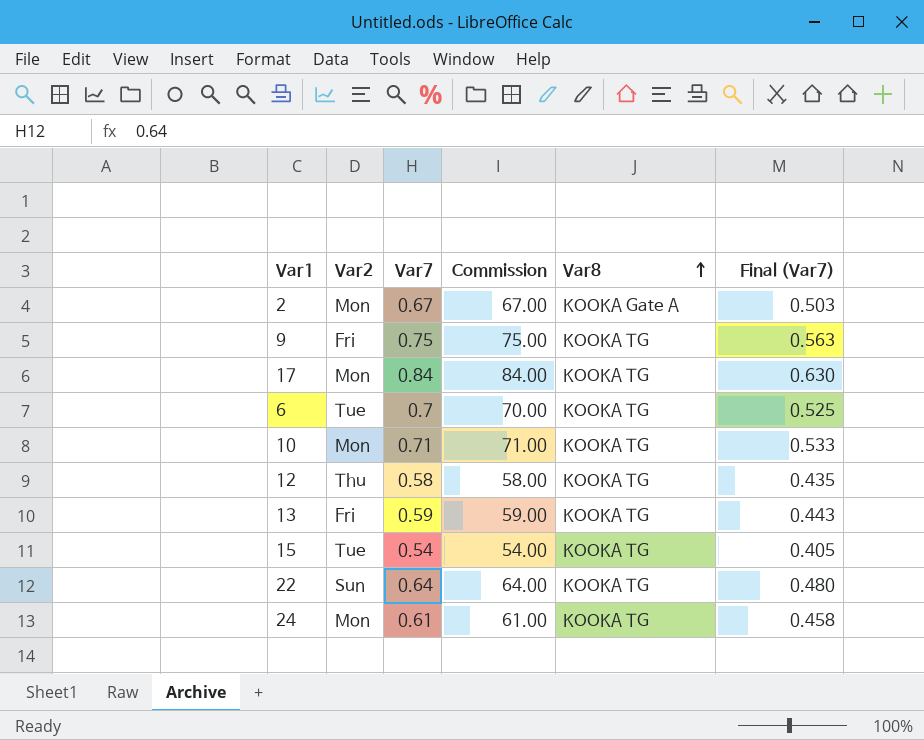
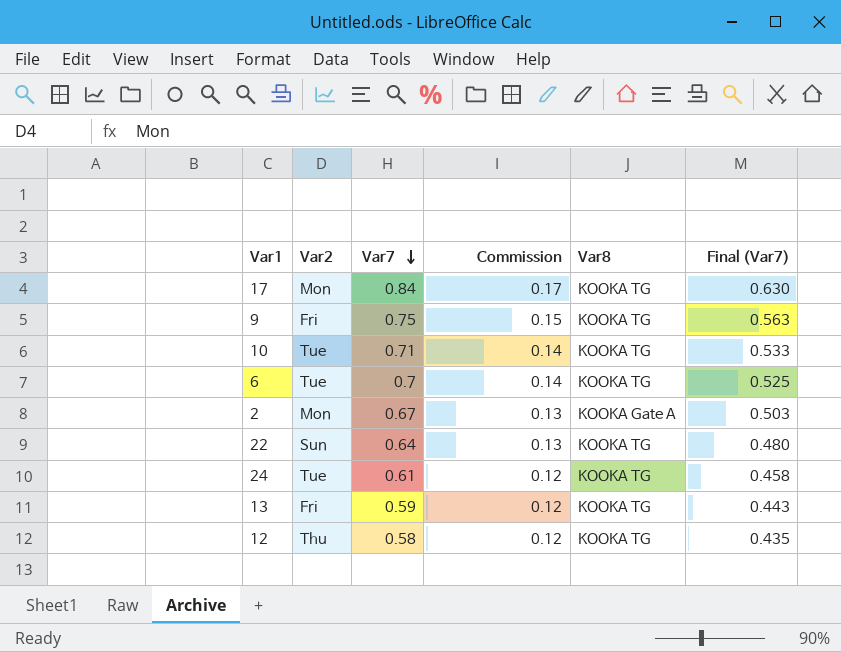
row order: Var8 ascending -> Var7 descending
column Commission | formula: [Var7] * 100 -> [Var7] * 0.2
row 15: Tue | 0.54 | 54.00 | KOOKA TG | 0.405 -> none
10 | Var2: Mon -> Tue
24 | Var2: Mon -> Tue

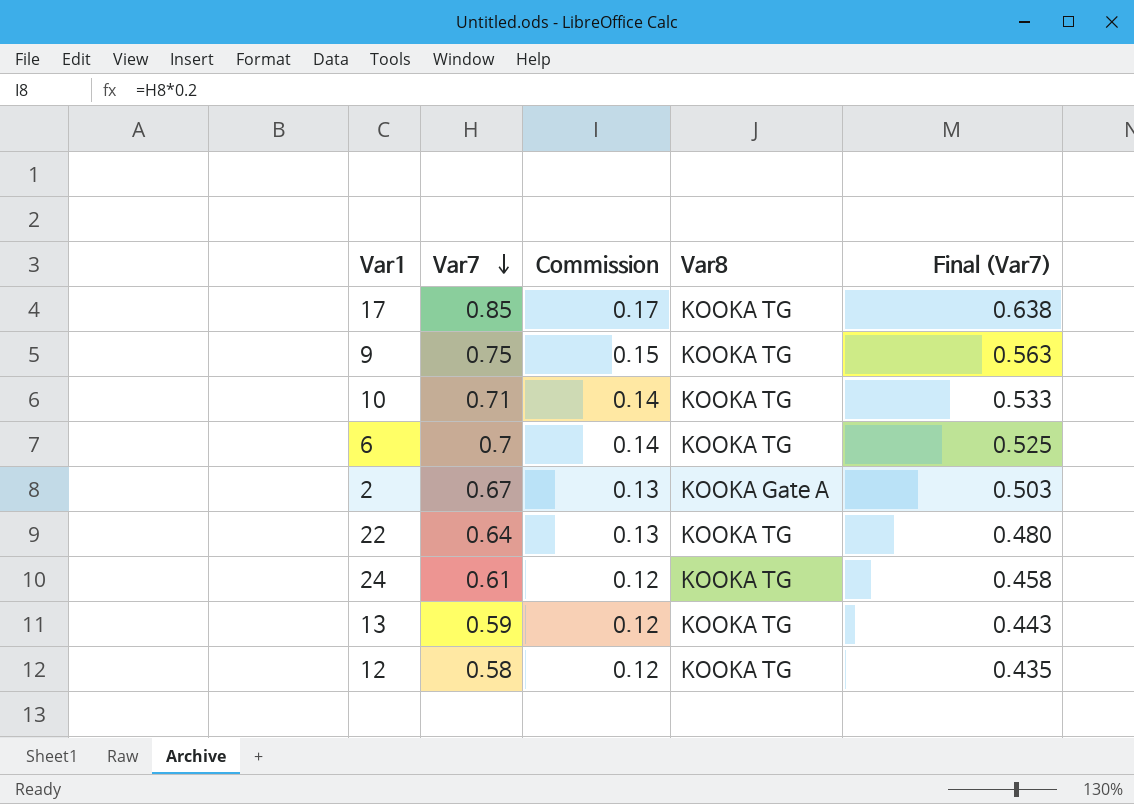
column Var2 | position: 2 -> none
17 | Var7: 0.84 -> 0.85
17 | Final (Var7): 0.630 -> 0.638

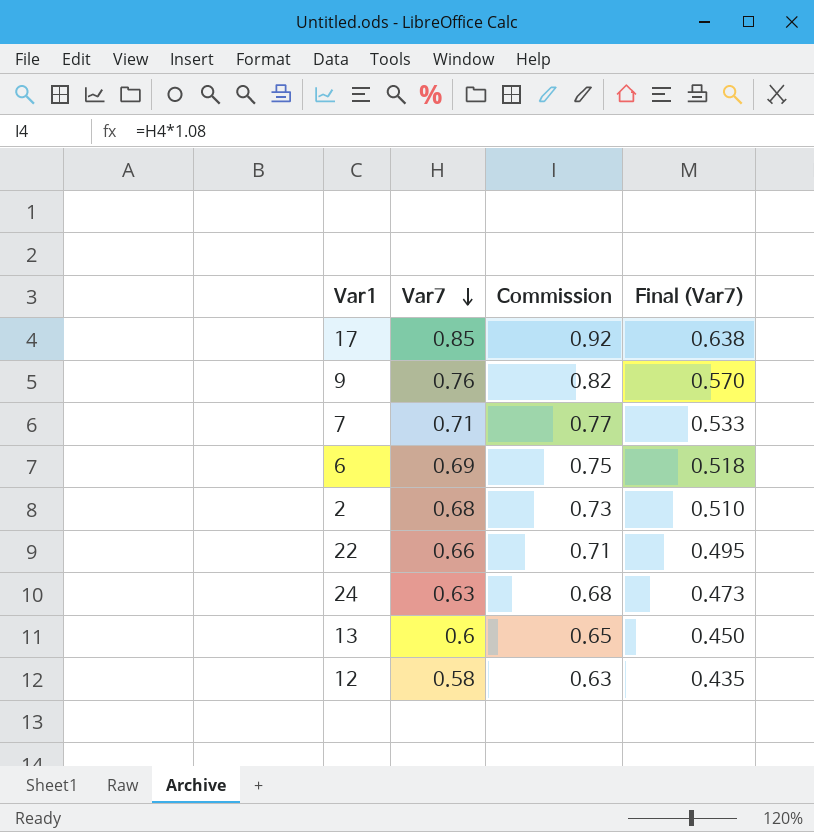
column Var8 | position: 4 -> none
column Commission | formula: [Var7] * 0.2 -> [Var7] * 1.08
row 10: 0.71 | 0.14 | KOOKA TG | 0.533 -> none
9 | Var7: 0.75 -> 0.76
9 | Final (Var7): 0.563 -> 0.570
row 7: none -> 0.71 | 0.77 | 0.533
6 | Var7: 0.7 -> 0.69
6 | Final (Var7): 0.525 -> 0.518
2 | Var7: 0.67 -> 0.68
2 | Final (Var7): 0.503 -> 0.510
22 | Var7: 0.64 -> 0.66
22 | Final (Var7): 0.480 -> 0.495
24 | Var7: 0.61 -> 0.63
24 | Final (Var7): 0.458 -> 0.473
13 | Var7: 0.59 -> 0.6
13 | Final (Var7): 0.443 -> 0.450

